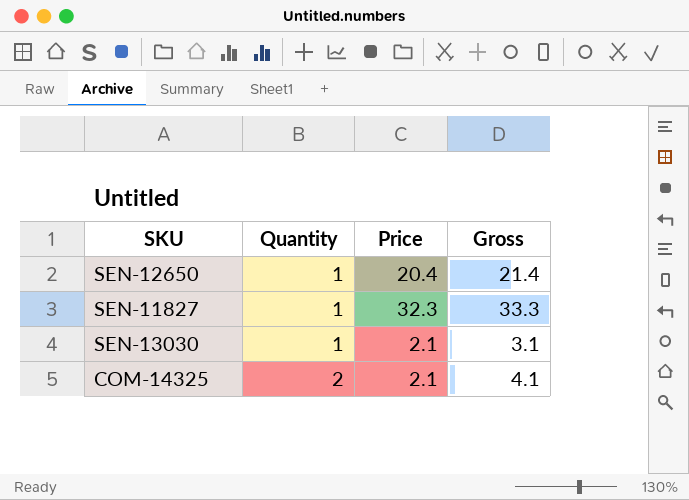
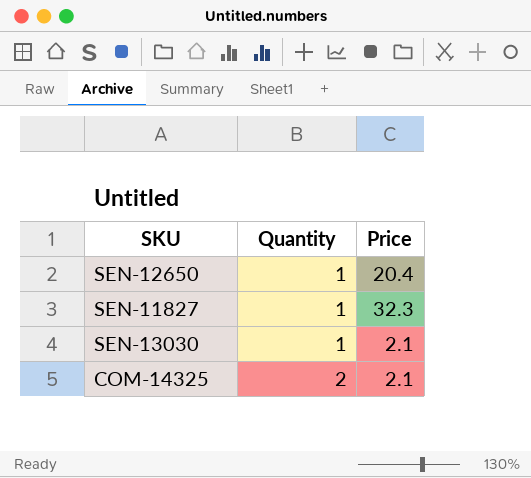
column Gross | formula: [Quantity] + [Price] -> none

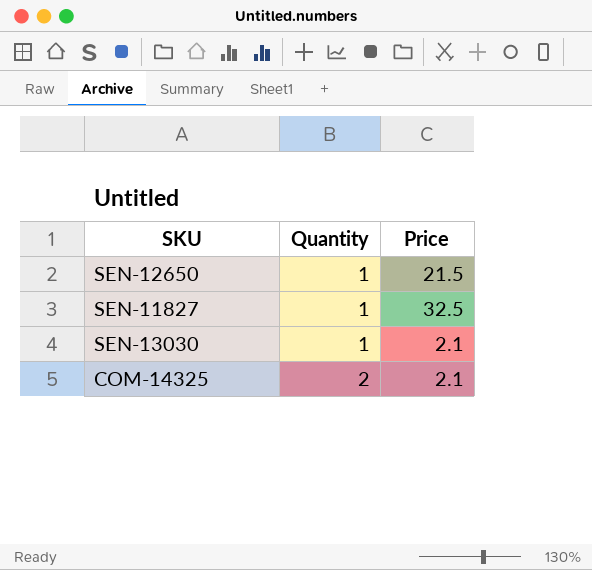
SEN-12650 | Price: 20.4 -> 21.5
SEN-11827 | Price: 32.3 -> 32.5

